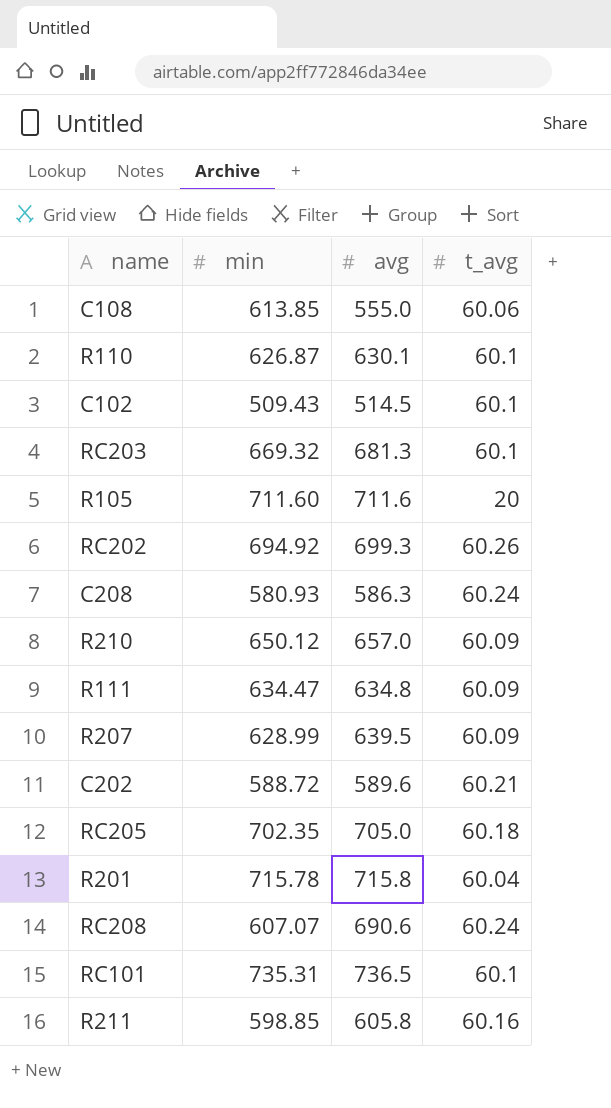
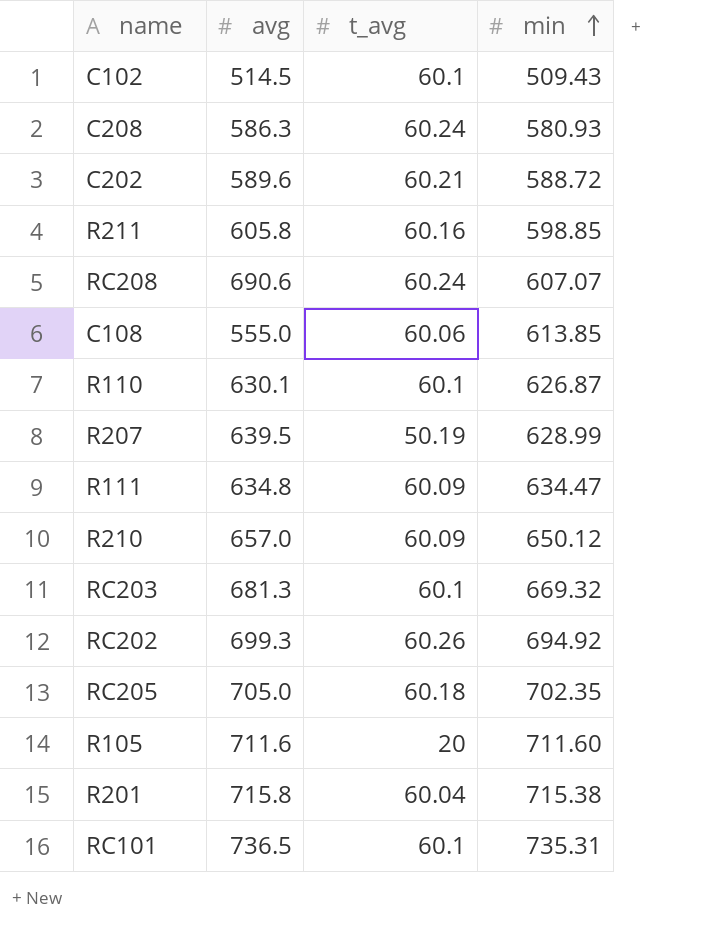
row order: none -> min ascending
column min | position: 2 -> 4
R207 | t_avg: 60.09 -> 50.19
R201 | min: 715.78 -> 715.38

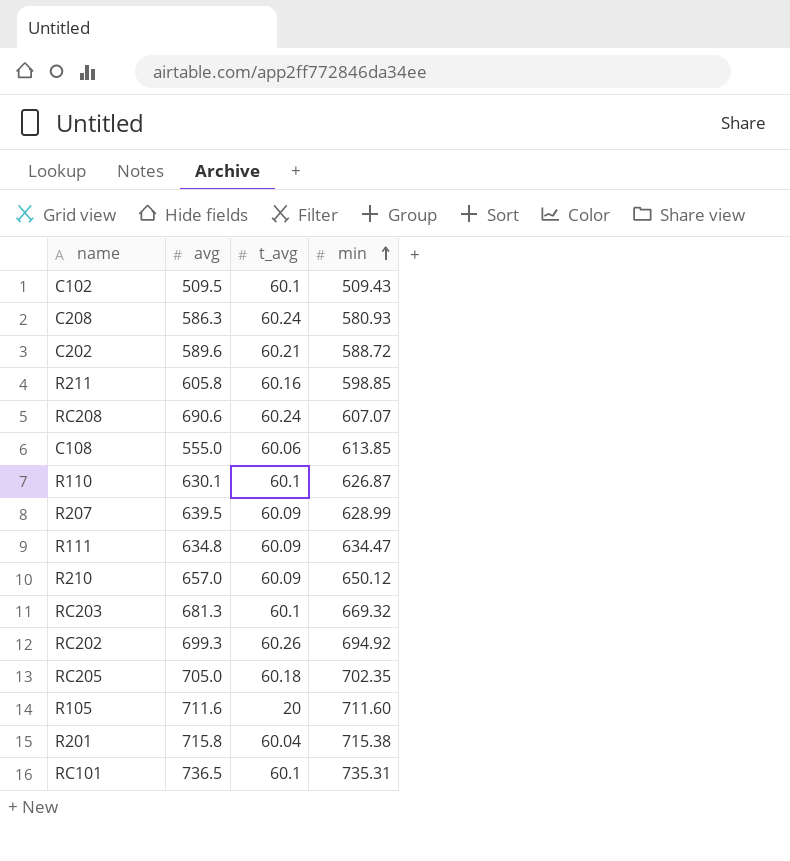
C102 | avg: 514.5 -> 509.5
R207 | t_avg: 50.19 -> 60.09

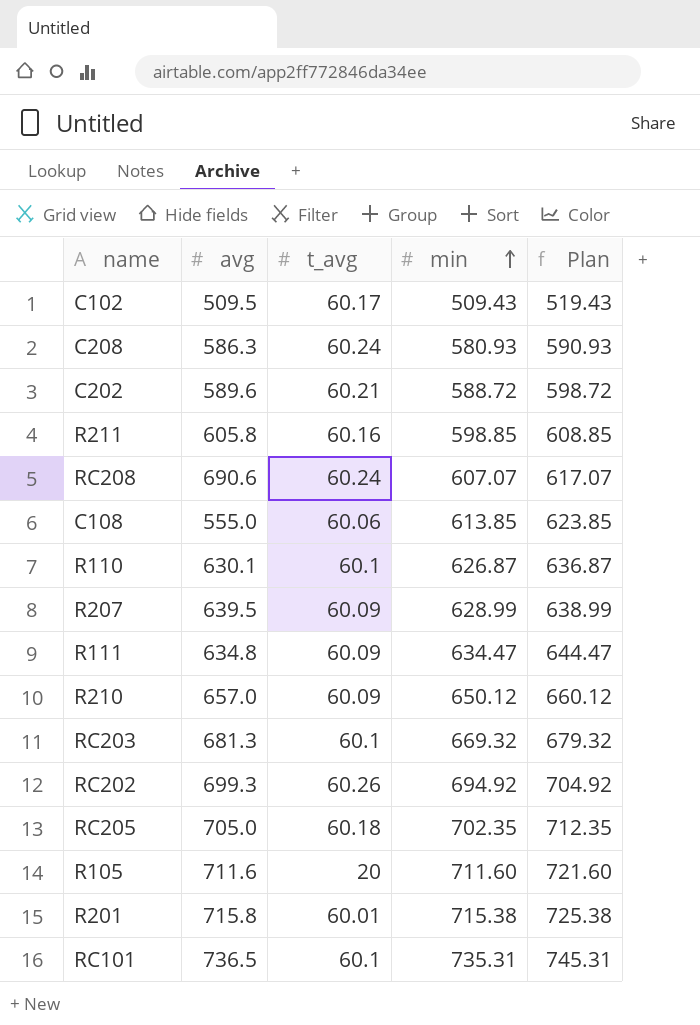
column Plan | formula: none -> [min] + 10
C102 | t_avg: 60.1 -> 60.17
R201 | t_avg: 60.04 -> 60.01

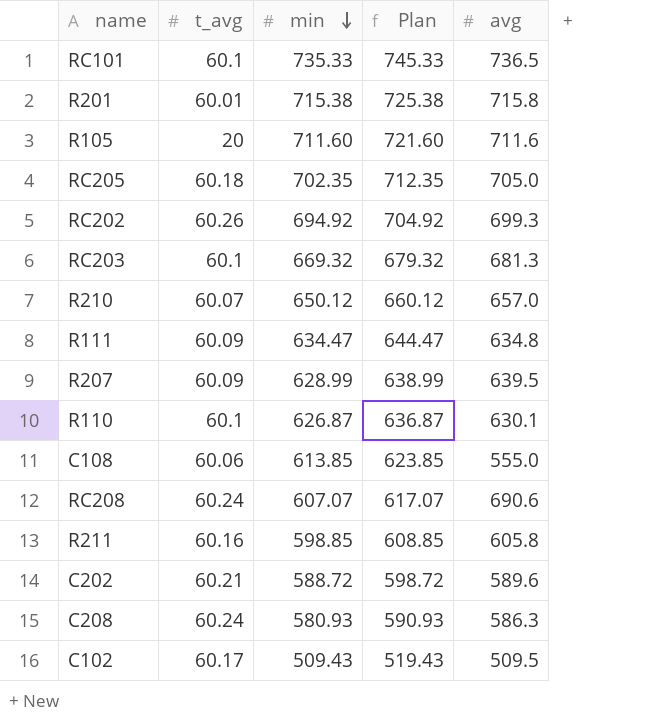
row order: min ascending -> min descending
column avg | position: 2 -> 5
RC101 | min: 735.31 -> 735.33
RC101 | Plan: 745.31 -> 745.33
R210 | t_avg: 60.09 -> 60.07

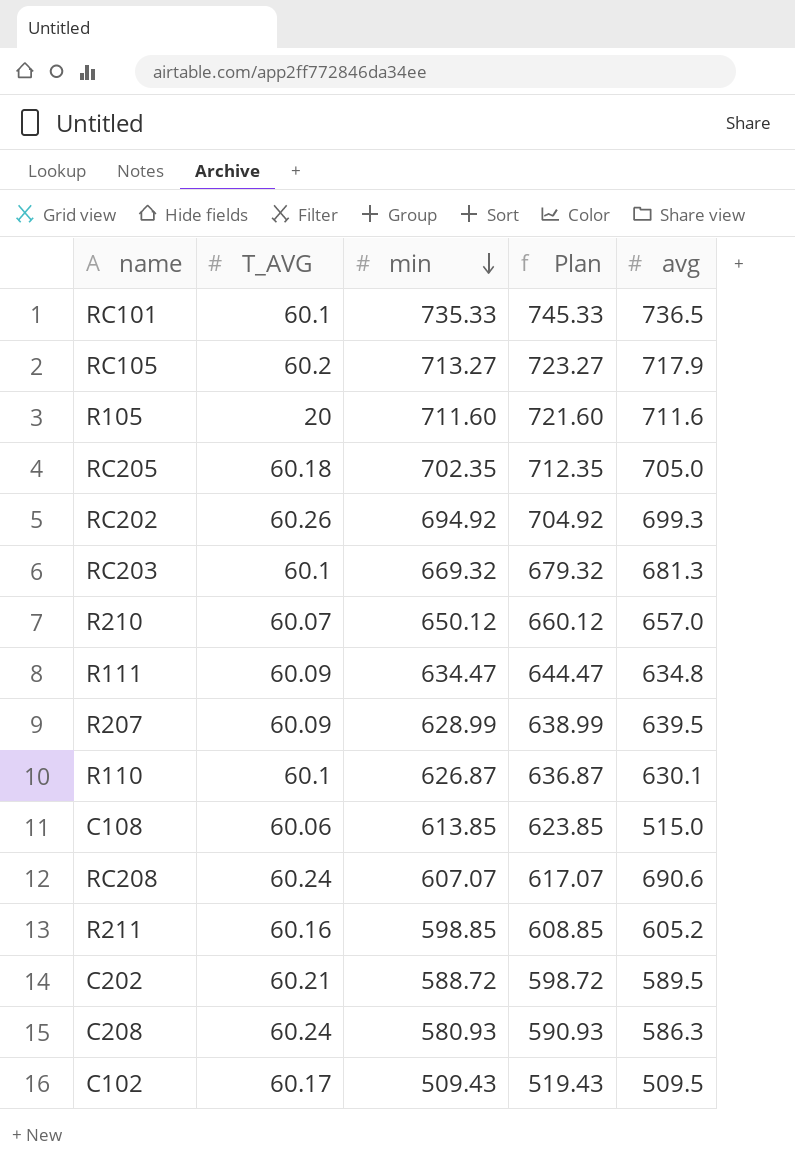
column name: t_avg -> T_AVG
row R201: 60.01 | 715.38 | 725.38 | 715.8 -> none
row RC105: none -> 60.2 | 713.27 | 723.27 | 717.9
C108 | avg: 555.0 -> 515.0
R211 | avg: 605.8 -> 605.2
C202 | avg: 589.6 -> 589.5

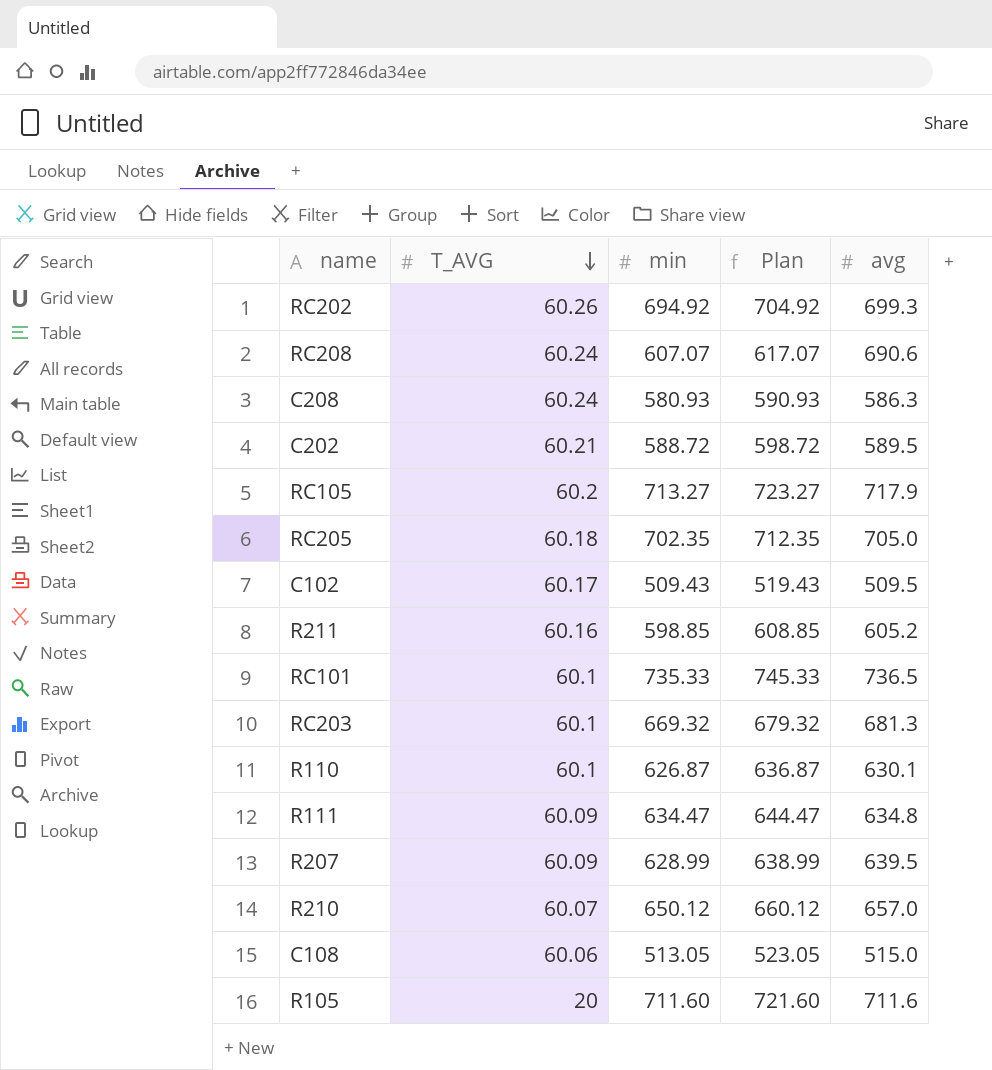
row order: min descending -> T_AVG descending
C108 | min: 613.85 -> 513.05
C108 | Plan: 623.85 -> 523.05

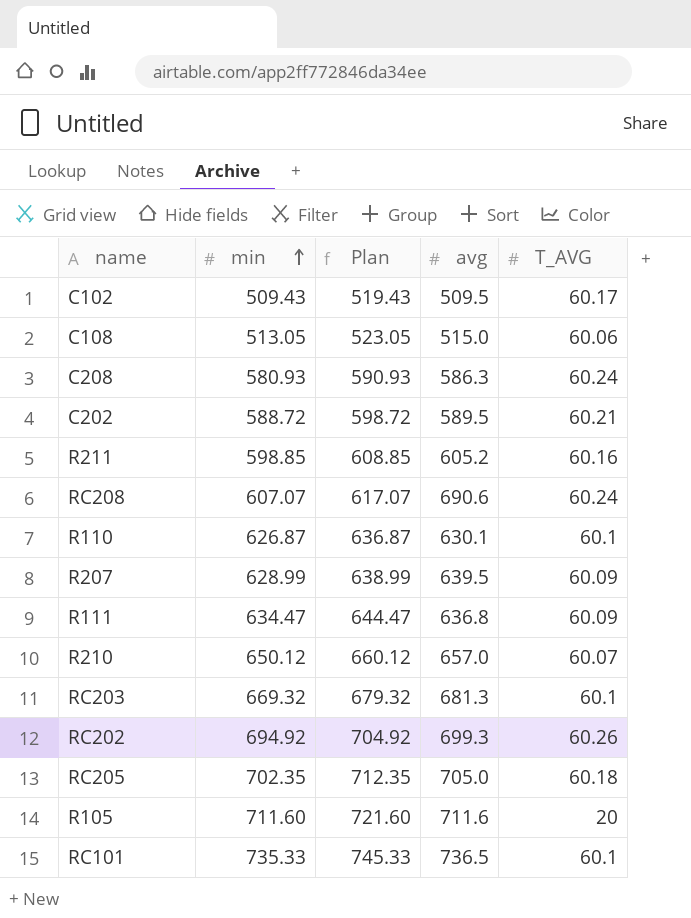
row order: T_AVG descending -> min ascending
column T_AVG | position: 2 -> 5
row RC105: 60.2 | 713.27 | 723.27 | 717.9 -> none
R111 | avg: 634.8 -> 636.8

